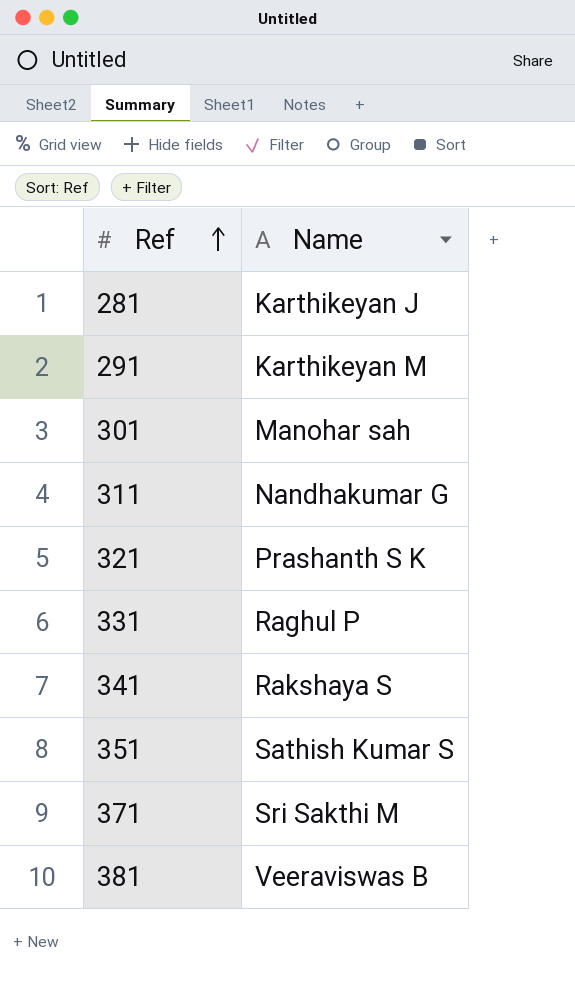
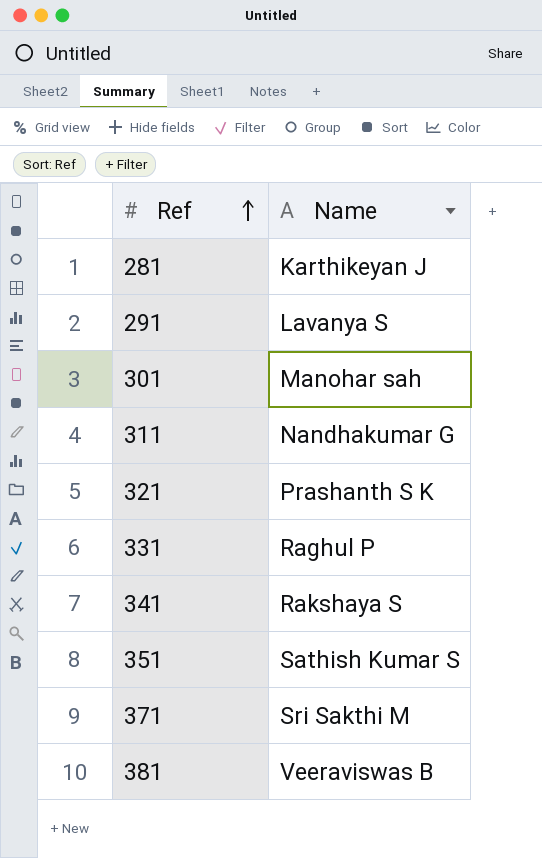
291 | Name: Karthikeyan M -> Lavanya S

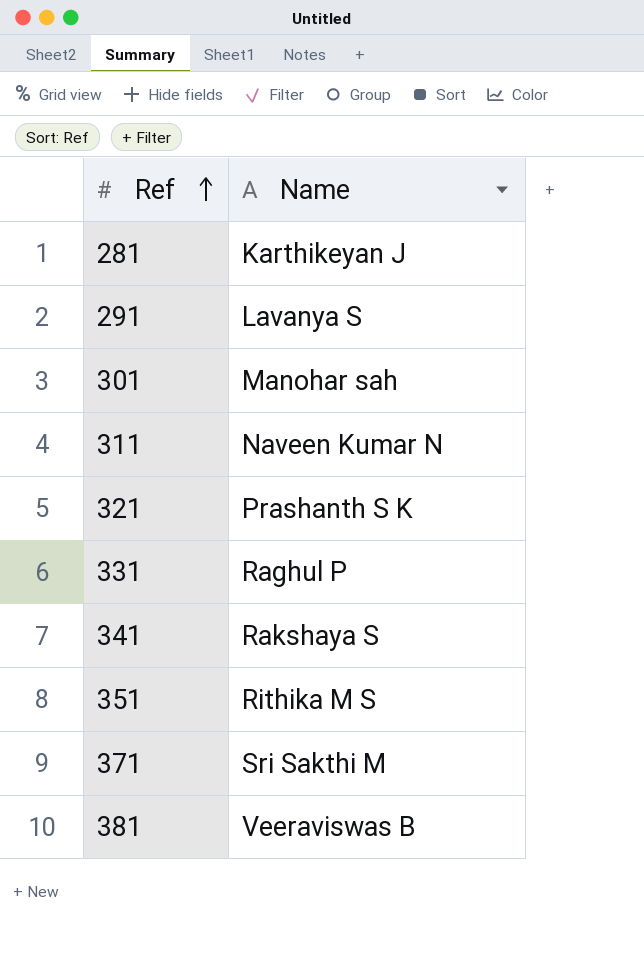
311 | Name: Nandhakumar G -> Naveen Kumar N
351 | Name: Sathish Kumar S -> Rithika M S

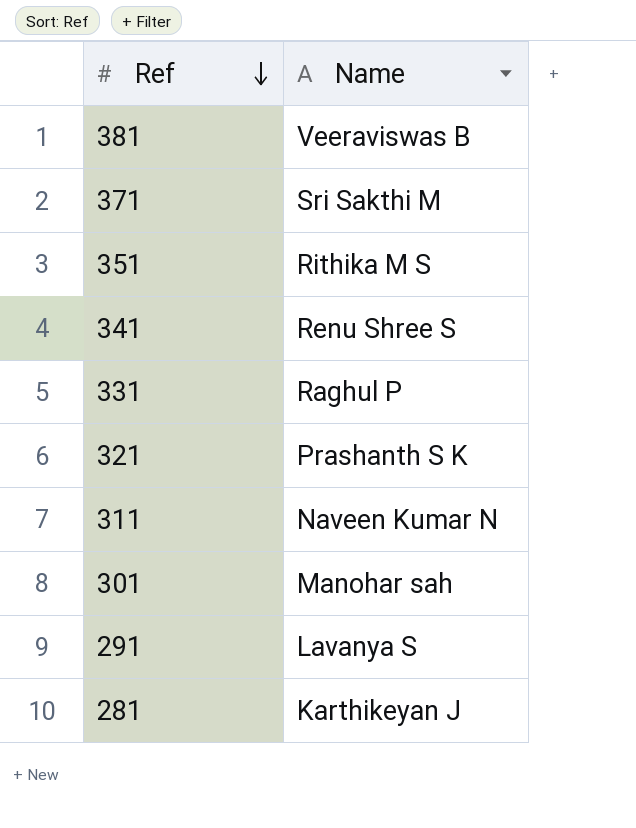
row order: Ref ascending -> Ref descending
341 | Name: Rakshaya S -> Renu Shree S

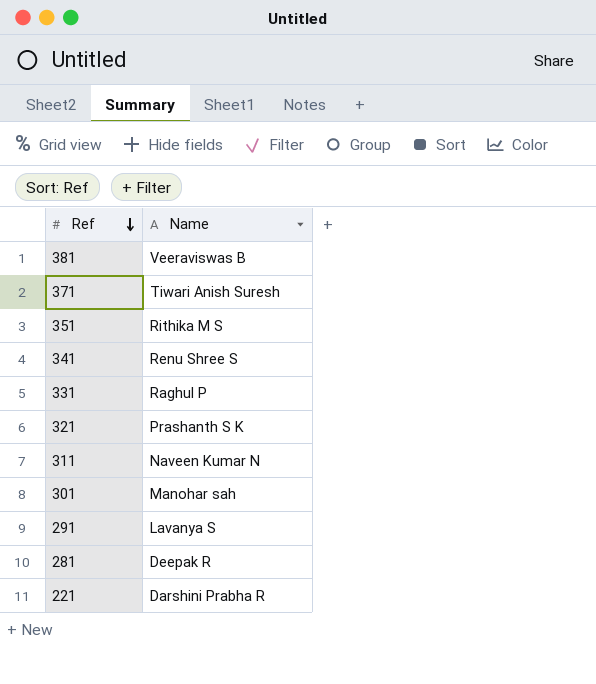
371 | Name: Sri Sakthi M -> Tiwari Anish Suresh
281 | Name: Karthikeyan J -> Deepak R
row 221: none -> Darshini Prabha R

